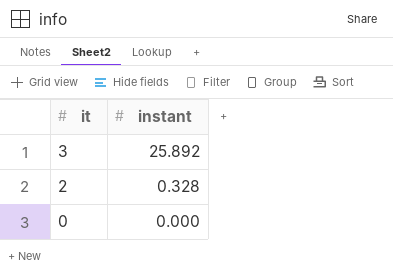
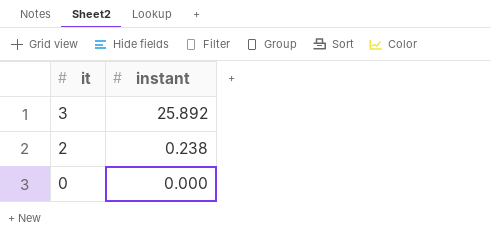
2 | instant: 0.328 -> 0.238

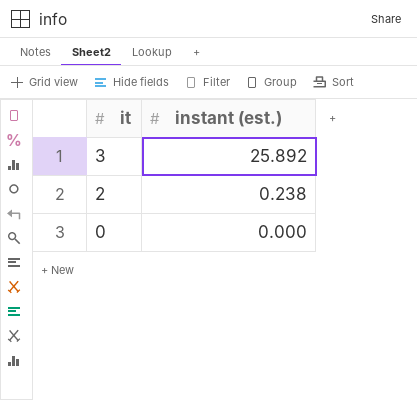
column name: instant -> instant (est.)

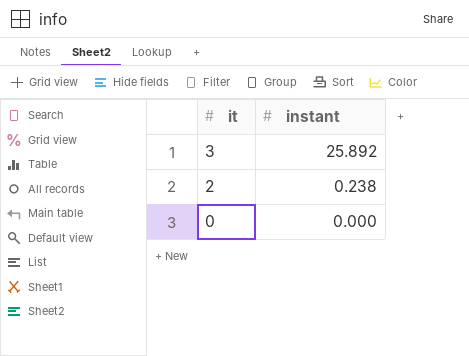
column name: instant (est.) -> instant

